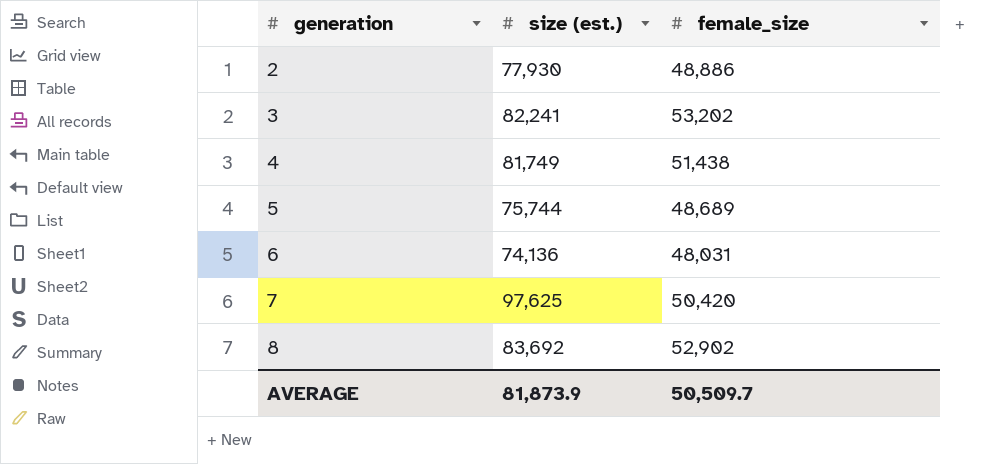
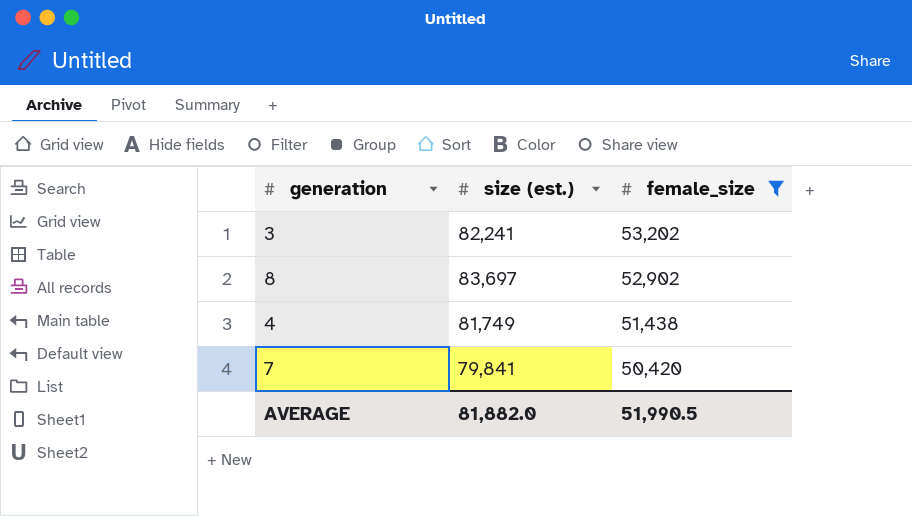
filter: none -> female_size >= 50,420
row order: generation ascending -> female_size descending
8 | size (est.): 83,692 -> 83,697
7 | size (est.): 97,625 -> 79,841
AVERAGE | size (est.): 81,873.9 -> 81,882.0
AVERAGE | female_size: 50,509.7 -> 51,990.5

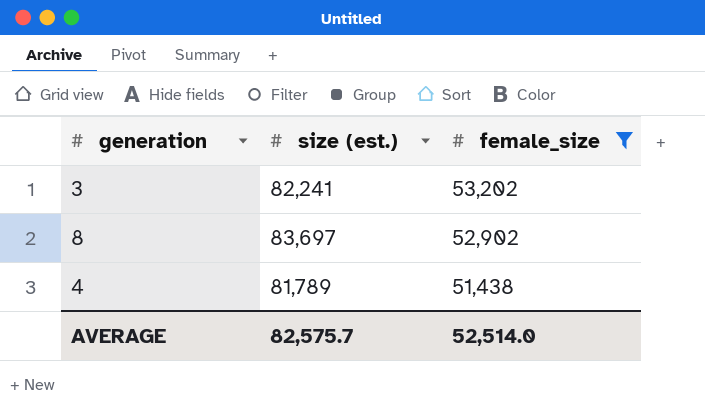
row 7: 79,841 | 50,420 -> none
4 | size (est.): 81,749 -> 81,789
AVERAGE | size (est.): 81,882.0 -> 82,575.7
AVERAGE | female_size: 51,990.5 -> 52,514.0

